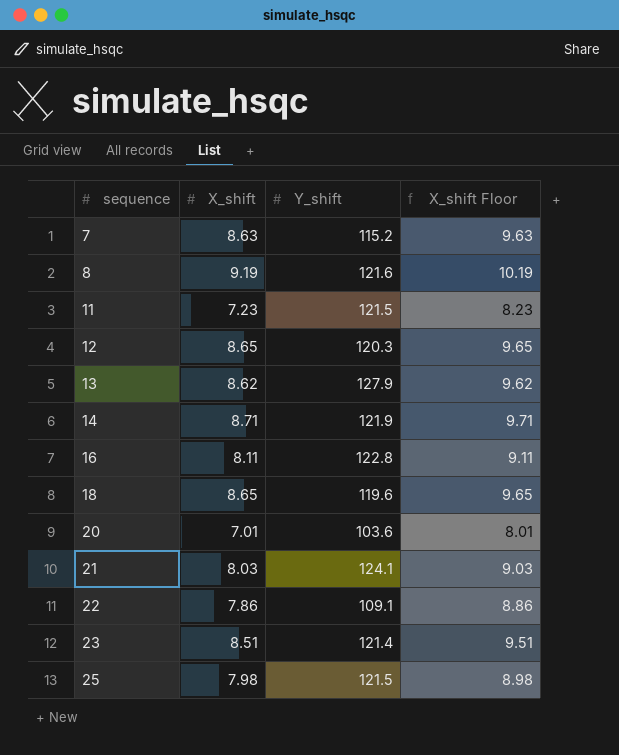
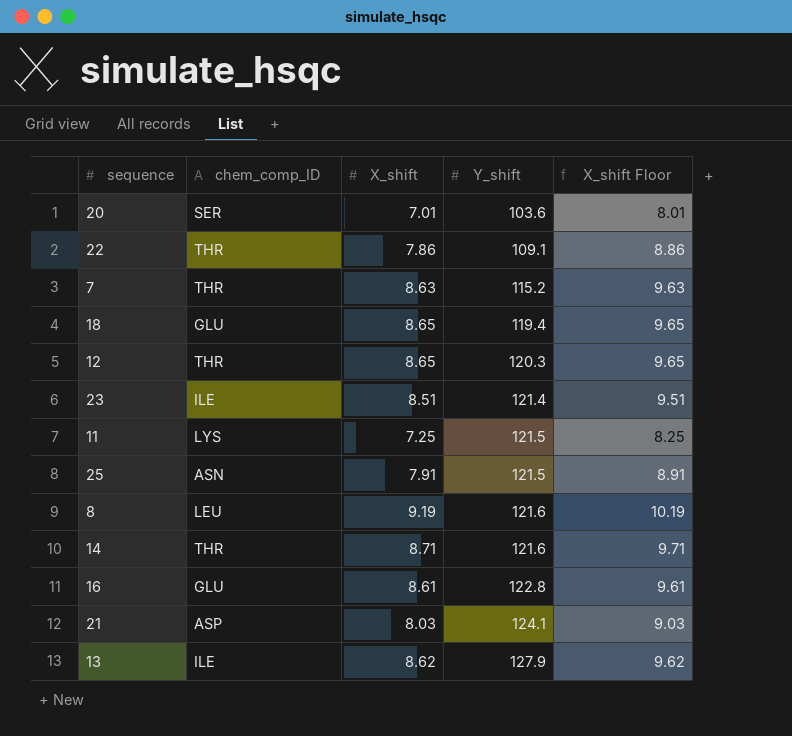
row order: sequence ascending -> Y_shift ascending
column chem_comp_ID | position: none -> 2
18 | Y_shift: 119.6 -> 119.4
11 | X_shift: 7.23 -> 7.25
11 | X_shift Floor: 8.23 -> 8.25
25 | X_shift: 7.98 -> 7.91
25 | X_shift Floor: 8.98 -> 8.91
14 | Y_shift: 121.9 -> 121.6
16 | X_shift: 8.11 -> 8.61
16 | X_shift Floor: 9.11 -> 9.61

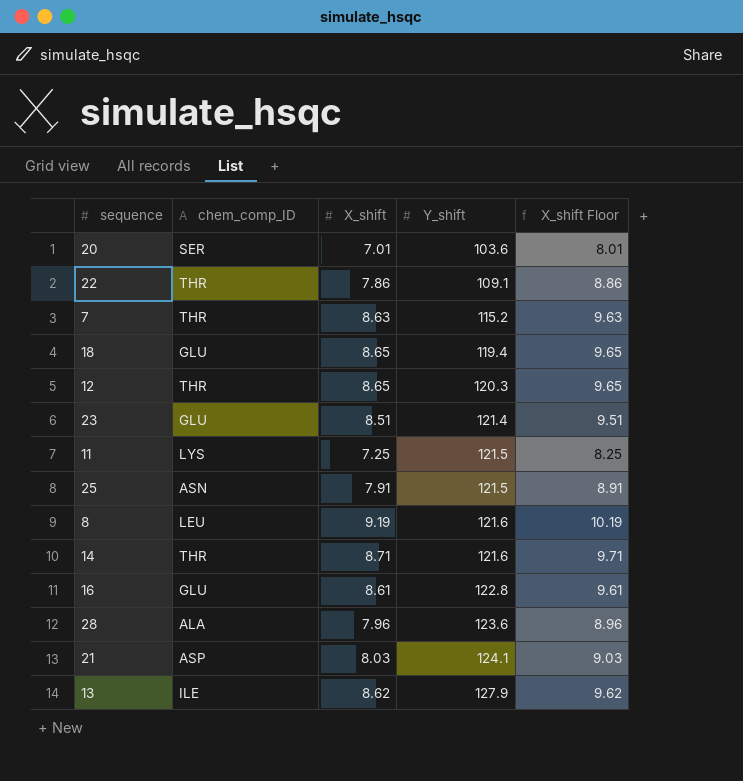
23 | chem_comp_ID: ILE -> GLU
row 28: none -> ALA | 7.96 | 123.6 | 8.96

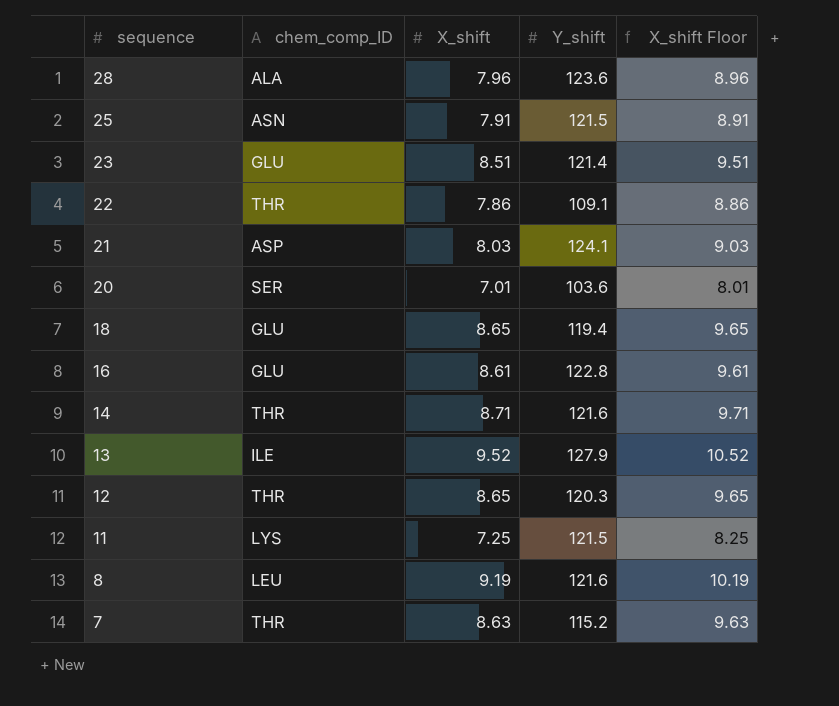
row order: Y_shift ascending -> sequence descending
13 | X_shift: 8.62 -> 9.52
13 | X_shift Floor: 9.62 -> 10.52

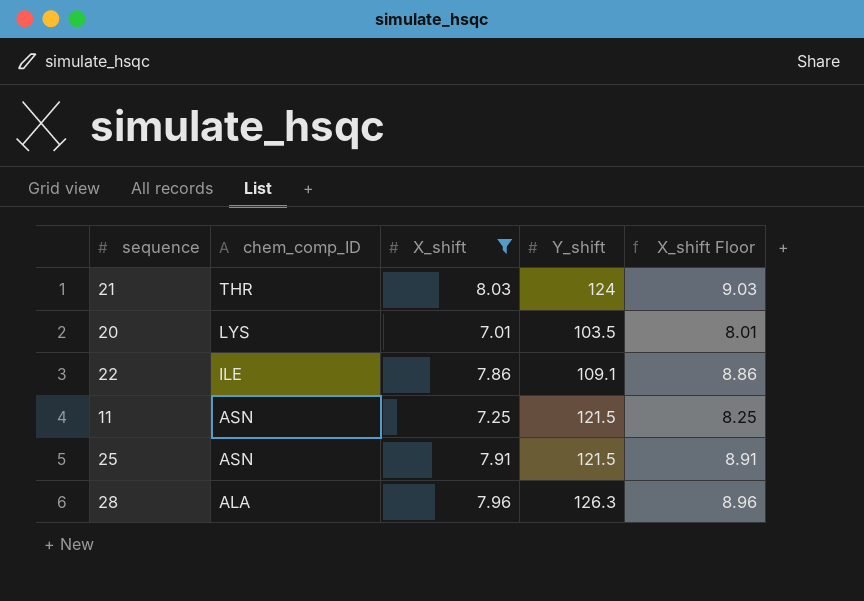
filter: none -> X_shift <= 8.03
row order: sequence descending -> chem_comp_ID descending
21 | chem_comp_ID: ASP -> THR
21 | Y_shift: 124.1 -> 124
20 | chem_comp_ID: SER -> LYS
20 | Y_shift: 103.6 -> 103.5
22 | chem_comp_ID: THR -> ILE
11 | chem_comp_ID: LYS -> ASN
28 | Y_shift: 123.6 -> 126.3

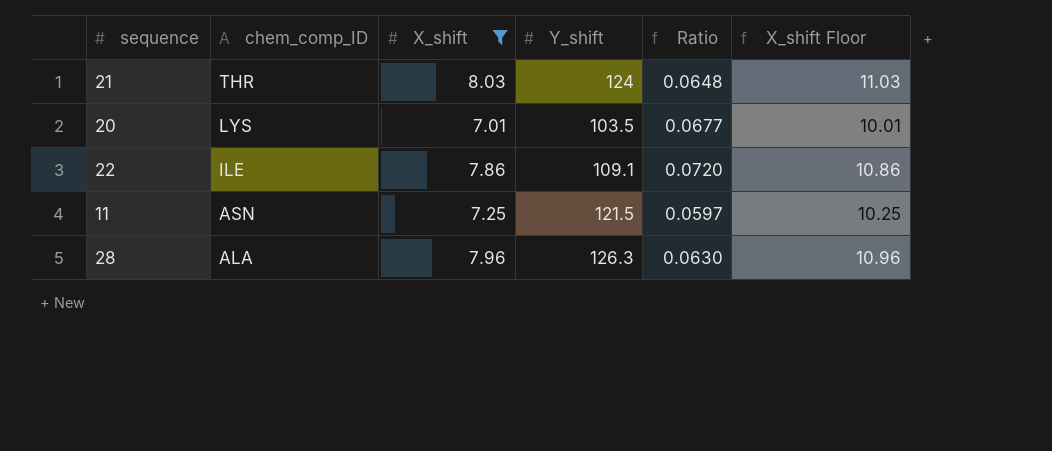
column Ratio | formula: none -> [X_shift] / [Y_shift]
column X_shift Floor | formula: [X_shift] + 1 -> [X_shift] + 3
row 25: ASN | 7.91 | 121.5 | 8.91 -> none

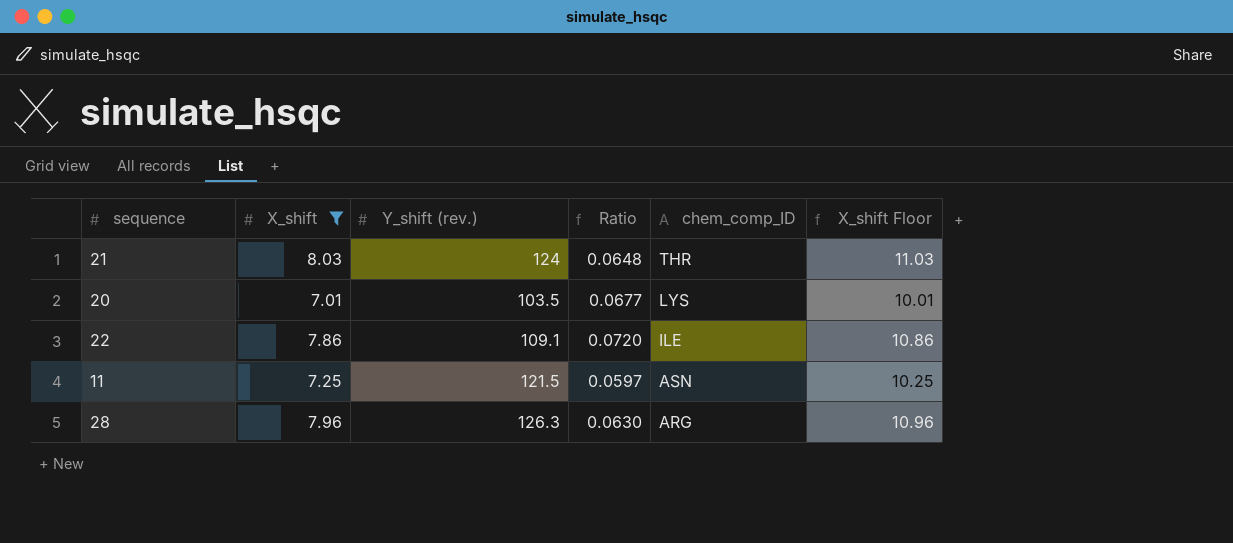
column name: Y_shift -> Y_shift (rev.)
column chem_comp_ID | position: 2 -> 5
28 | chem_comp_ID: ALA -> ARG

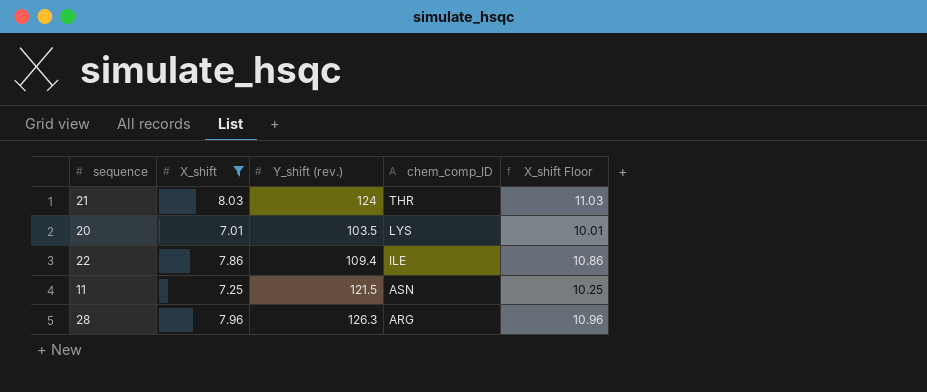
column Ratio | formula: [X_shift] / [Y_shift (rev.)] -> none
22 | Y_shift (rev.): 109.1 -> 109.4

